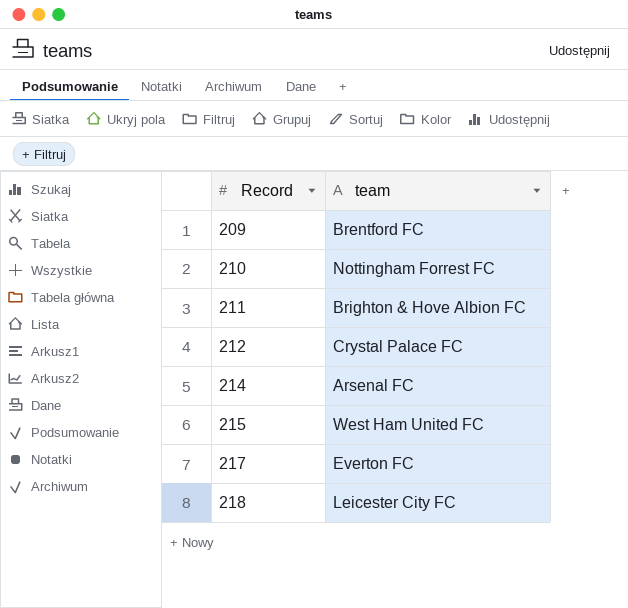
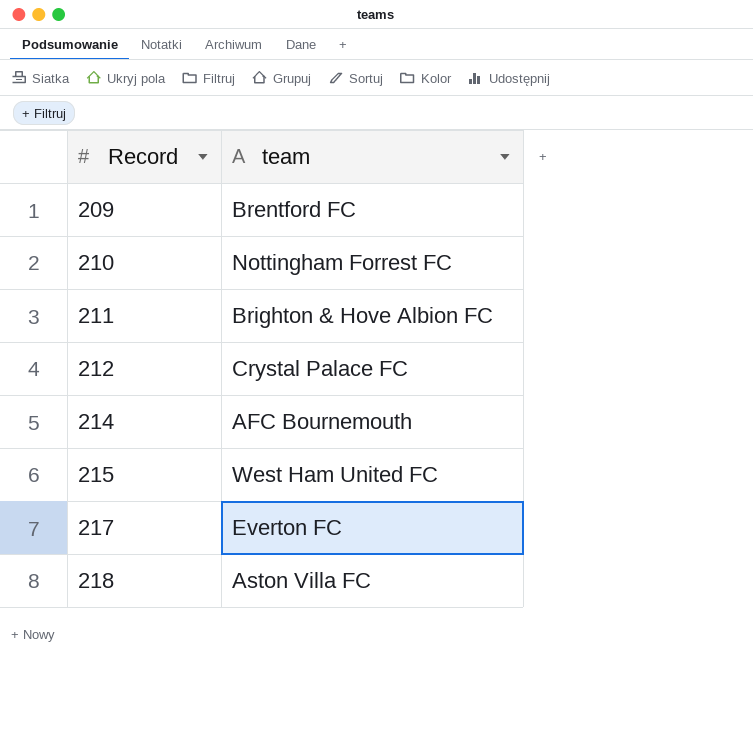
214 | team: Arsenal FC -> AFC Bournemouth
218 | team: Leicester City FC -> Aston Villa FC

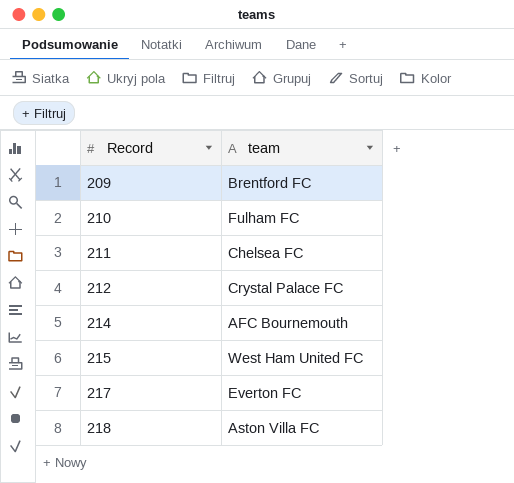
210 | team: Nottingham Forrest FC -> Fulham FC
211 | team: Brighton & Hove Albion FC -> Chelsea FC

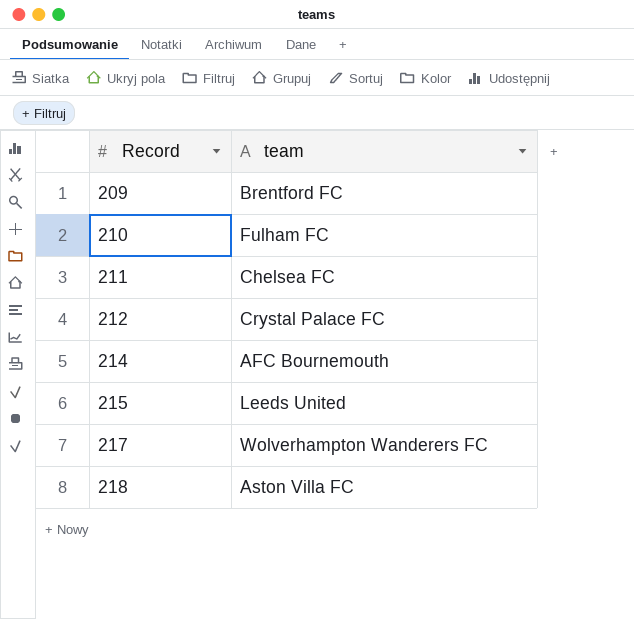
215 | team: West Ham United FC -> Leeds United
217 | team: Everton FC -> Wolverhampton Wanderers FC

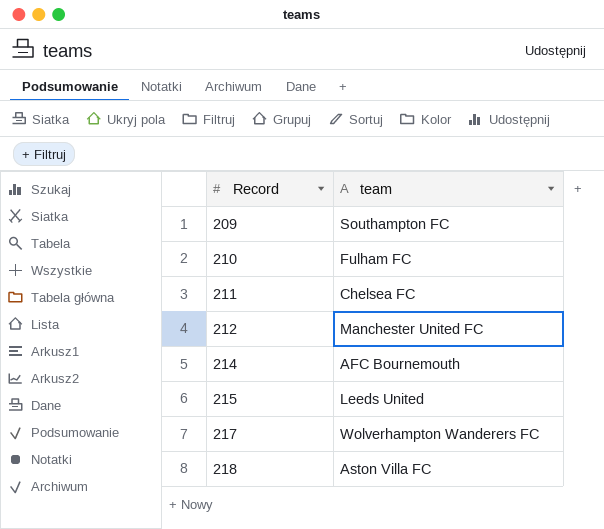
209 | team: Brentford FC -> Southampton FC
212 | team: Crystal Palace FC -> Manchester United FC

